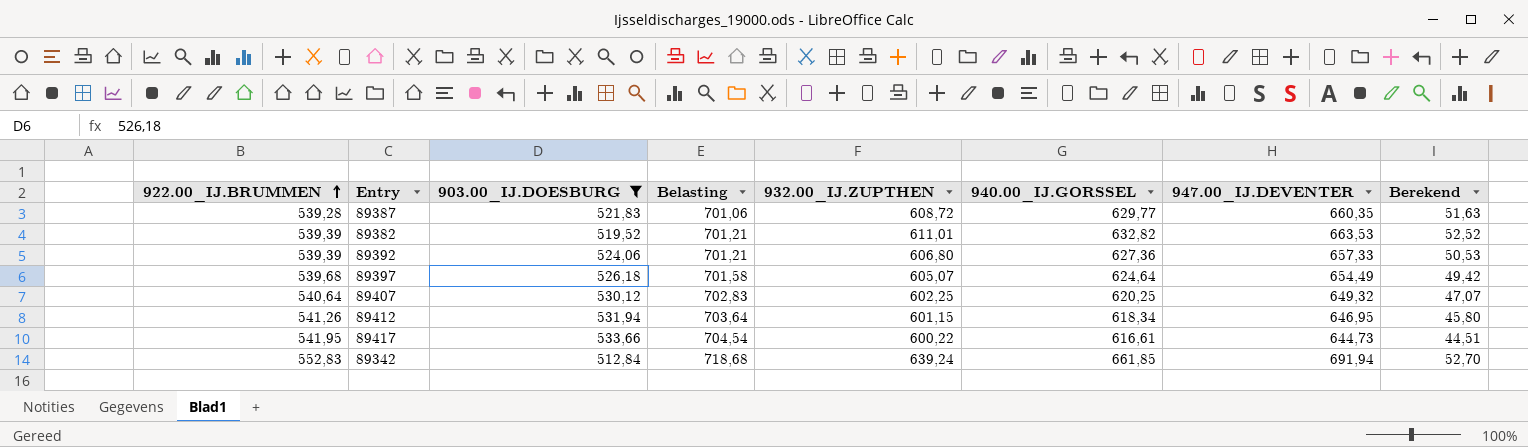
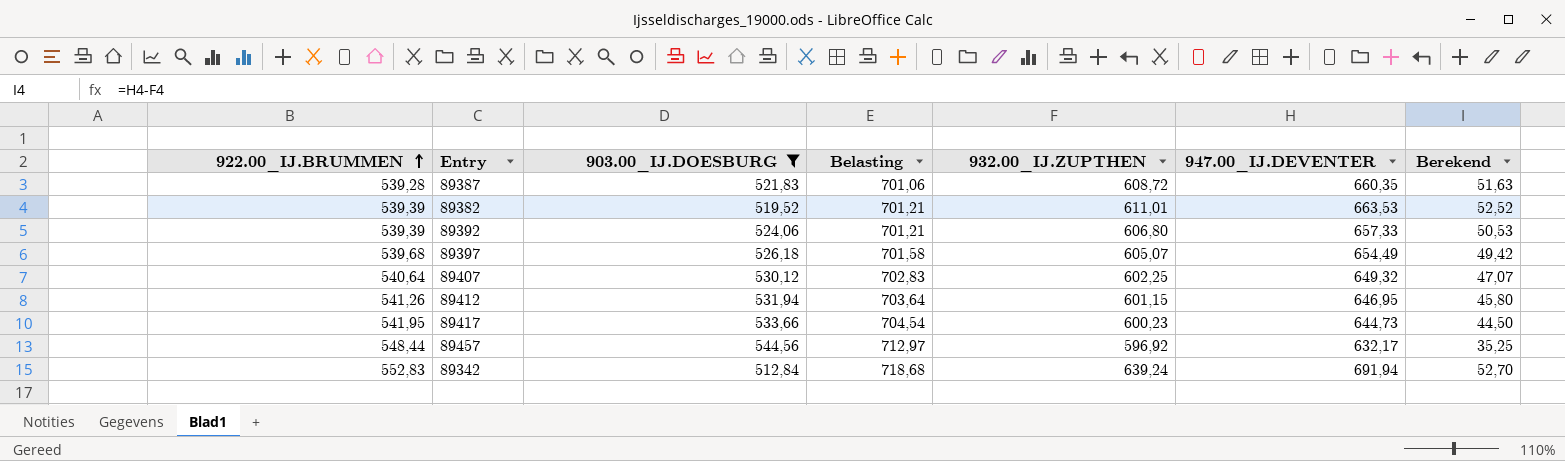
column 940.00_IJ.GORSSEL | position: 6 -> none
89417 | 932.00_IJ.ZUPTHEN: 600,22 -> 600,23
89417 | Berekend: 44,51 -> 44,50
row 89457: none -> 548,44 | 544,56 | 712,97 | 596,92 | 632,17 | 35,25

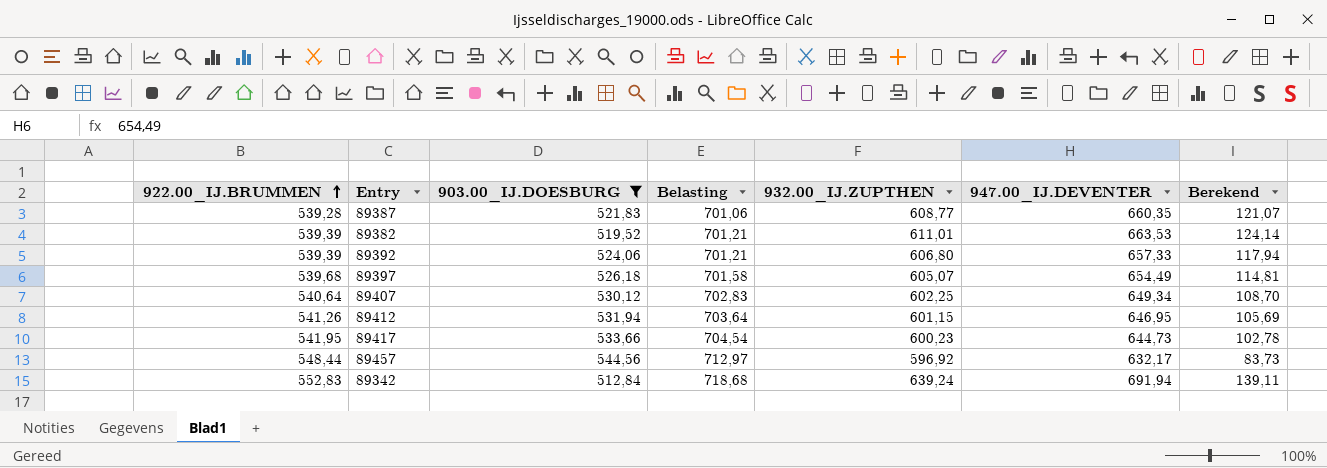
column Berekend | formula: [947.00_IJ.DEVENTER] - [932.00_IJ.ZUPTHEN] -> [947.00_IJ.DEVENTER] - [922.00_IJ.BRUMMEN]
89387 | 932.00_IJ.ZUPTHEN: 608,72 -> 608,77
89407 | 947.00_IJ.DEVENTER: 649,32 -> 649,34

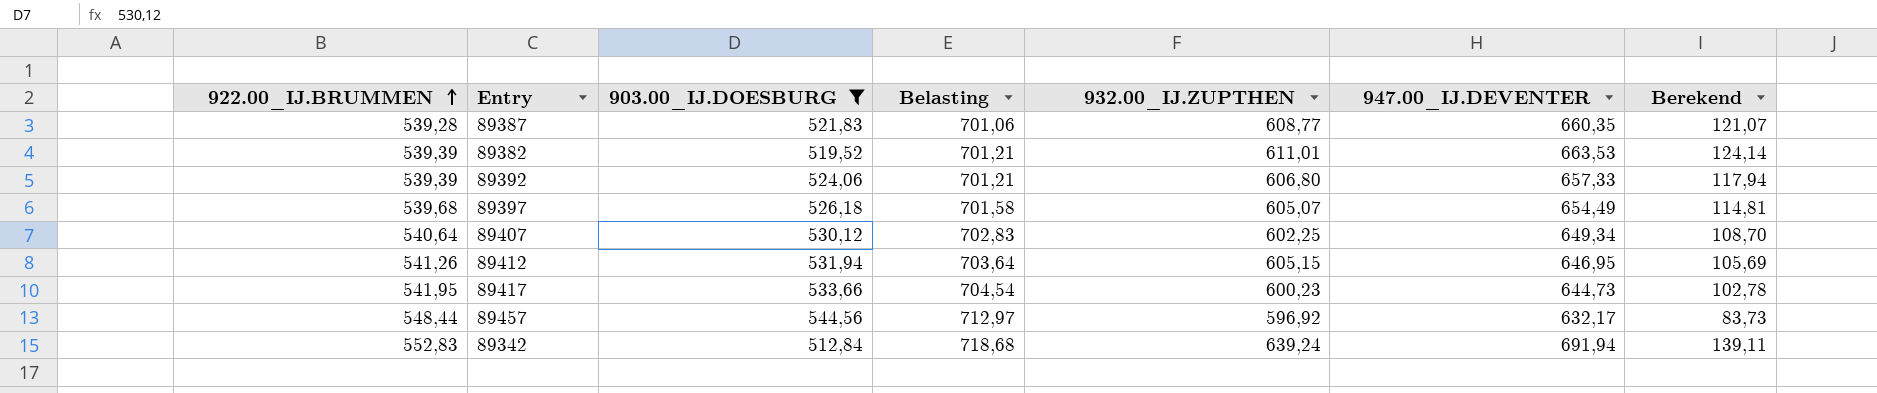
89412 | 932.00_IJ.ZUPTHEN: 601,15 -> 605,15

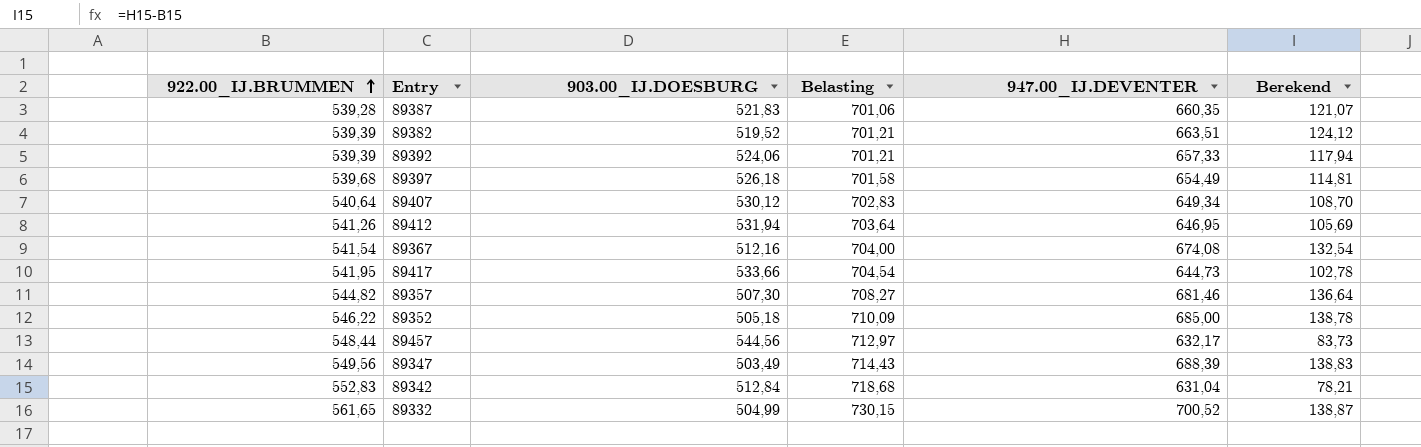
filter: 903.00_IJ.DOESBURG >= 512,84 -> none
column 932.00_IJ.ZUPTHEN | position: 5 -> none
89382 | 947.00_IJ.DEVENTER: 663,53 -> 663,51
89382 | Berekend: 124,14 -> 124,12
89342 | 947.00_IJ.DEVENTER: 691,94 -> 631,04
89342 | Berekend: 139,11 -> 78,21

